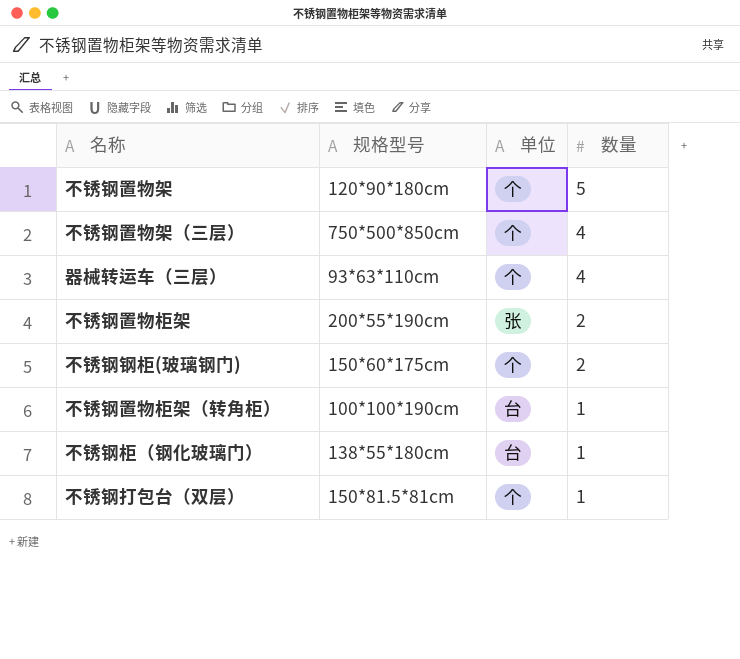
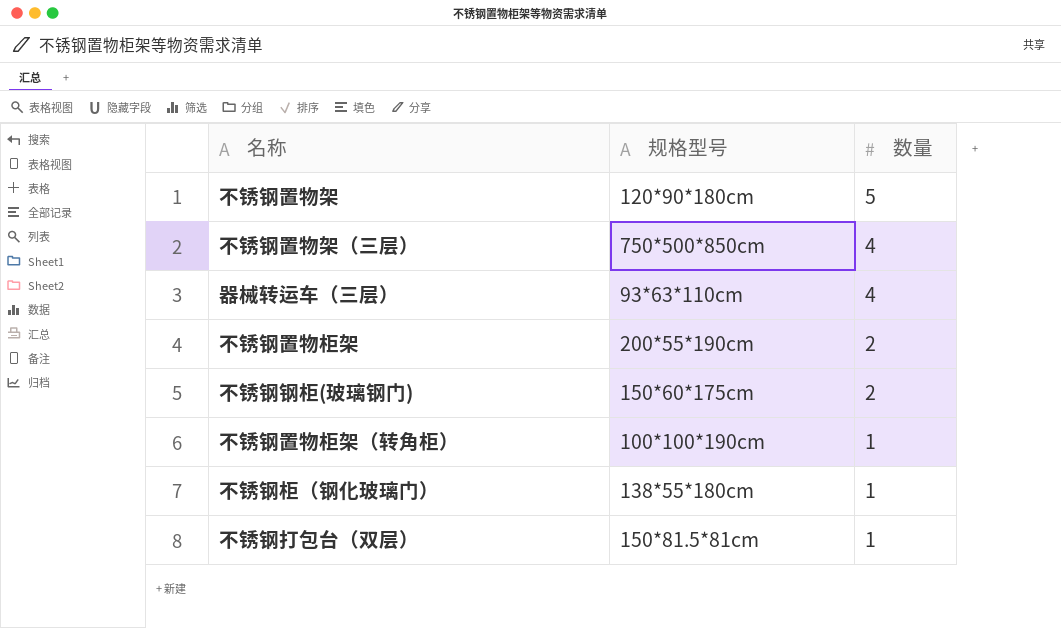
column 单位 | position: 3 -> none

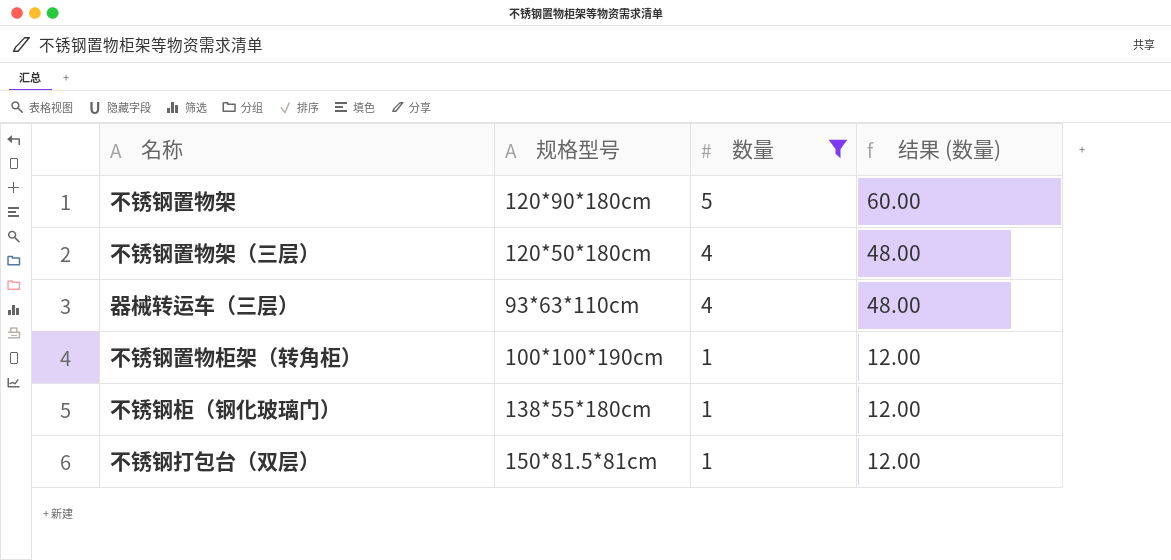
filter: none -> 数量 != 2
column 结果 (数量) | formula: none -> [数量] * 12
不锈钢置物架（三层） | 规格型号: 750*500*850cm -> 120*50*180cm

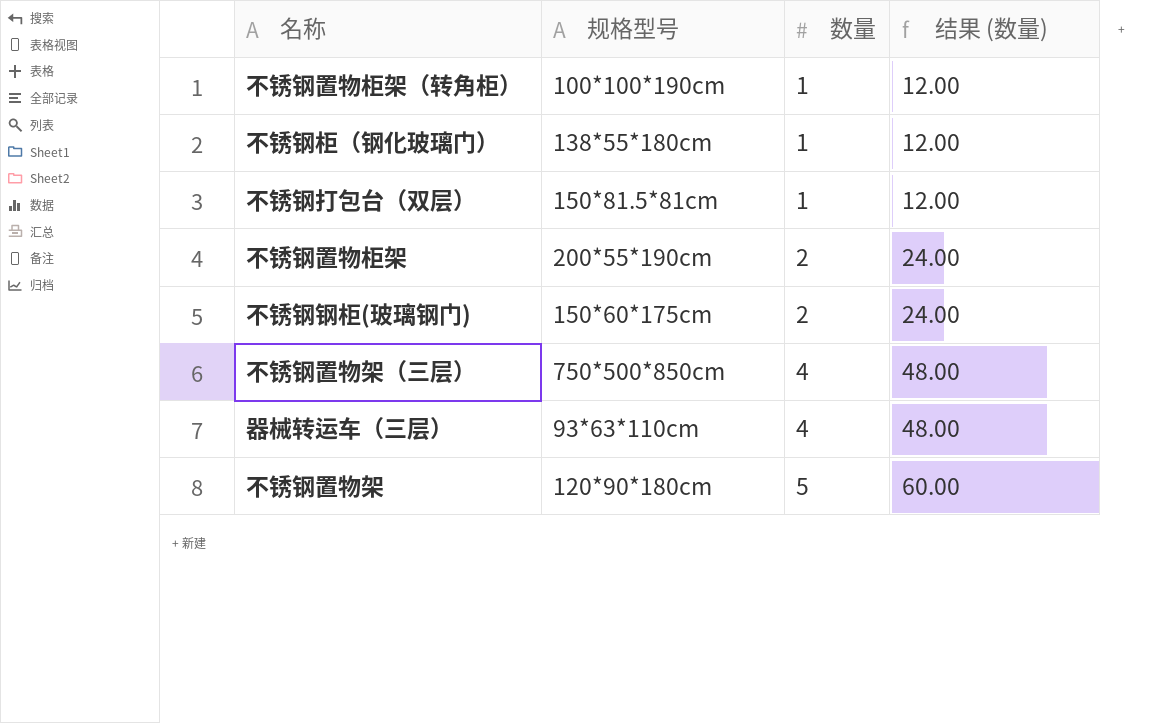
filter: 数量 != 2 -> none
row order: 数量 descending -> 数量 ascending
不锈钢置物架（三层） | 规格型号: 120*50*180cm -> 750*500*850cm

